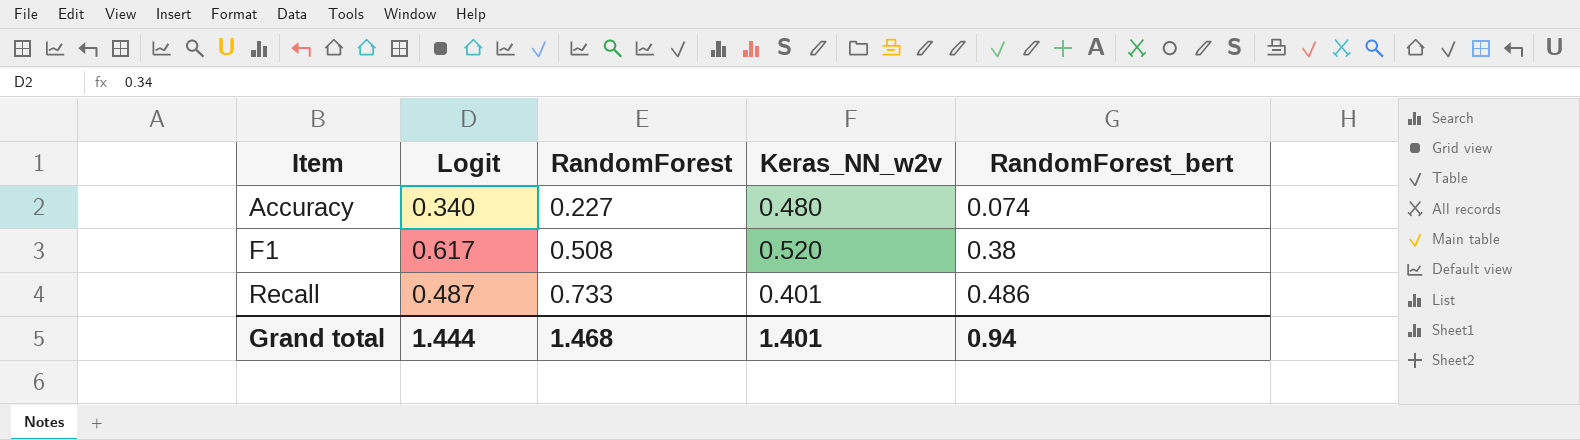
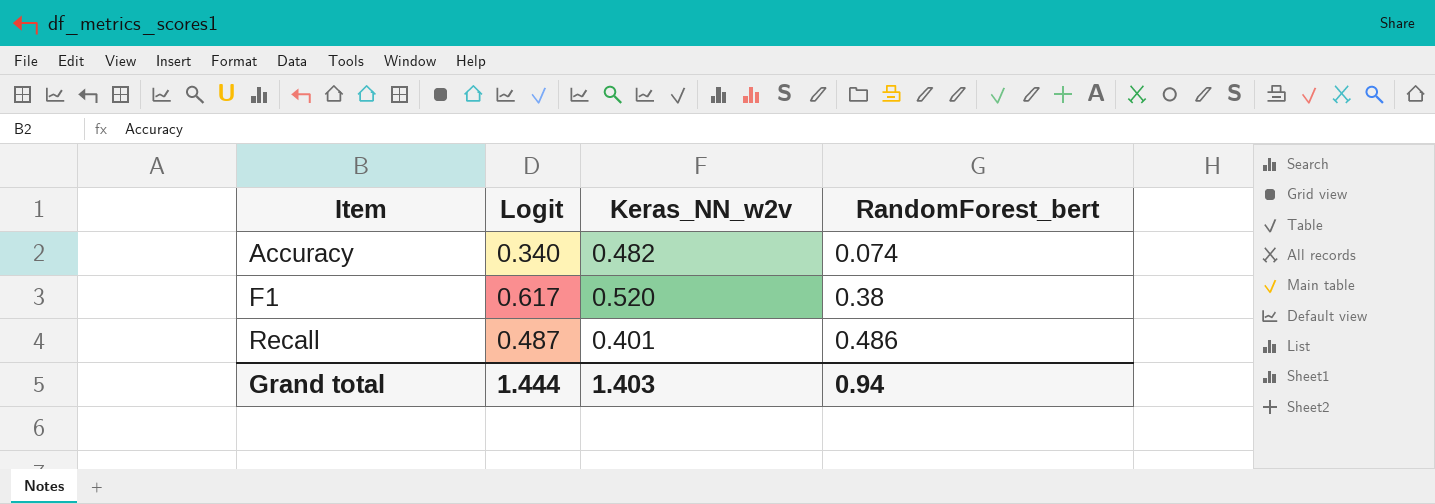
column RandomForest | position: 3 -> none
Accuracy | Keras_NN_w2v: 0.480 -> 0.482
Grand total | Keras_NN_w2v: 1.401 -> 1.403

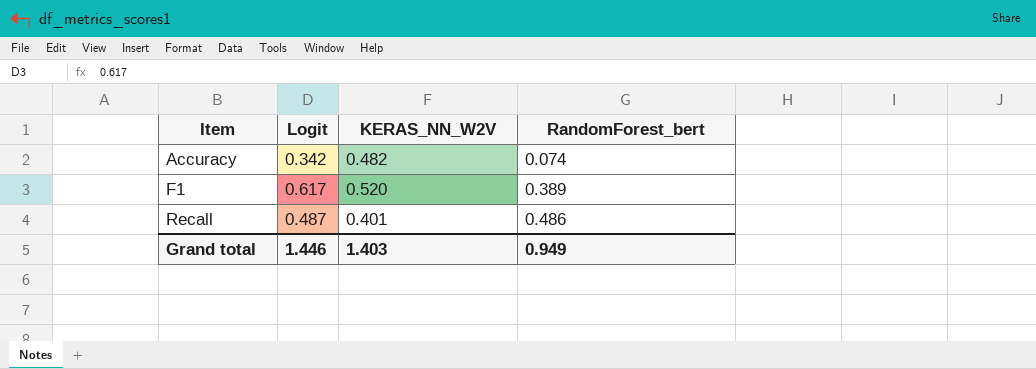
column name: Keras_NN_w2v -> KERAS_NN_W2V
Accuracy | Logit: 0.340 -> 0.342
F1 | RandomForest_bert: 0.38 -> 0.389
Grand total | Logit: 1.444 -> 1.446
Grand total | RandomForest_bert: 0.94 -> 0.949

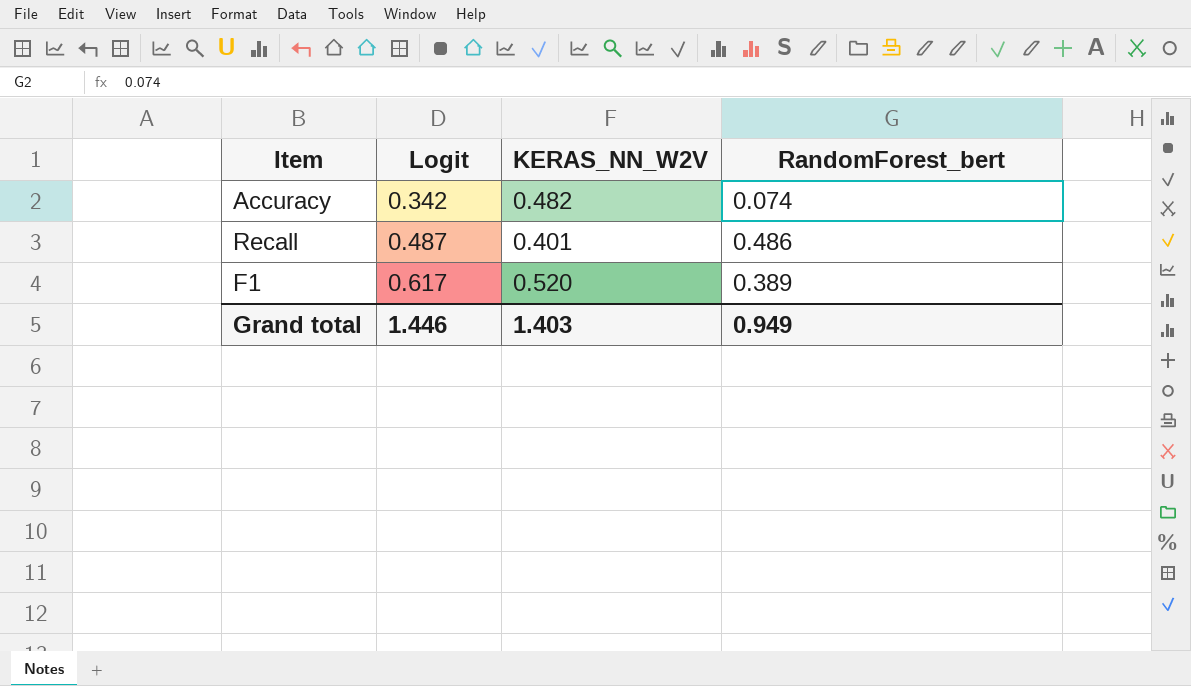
row order: Item ascending -> Logit ascending

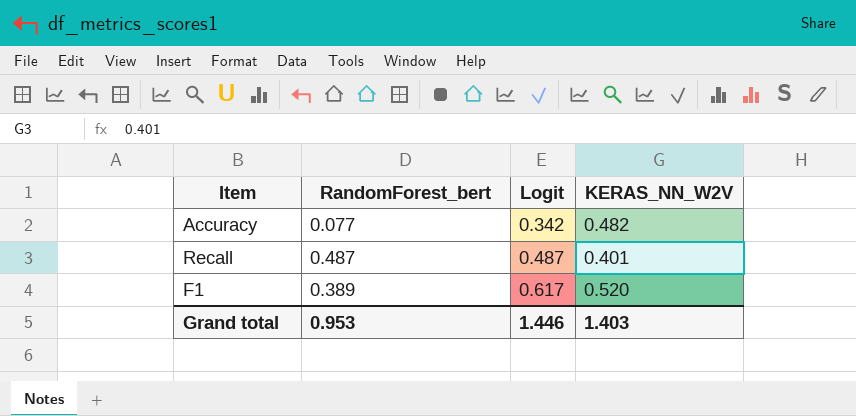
column RandomForest_bert | position: 4 -> 2
Accuracy | RandomForest_bert: 0.074 -> 0.077
Recall | RandomForest_bert: 0.486 -> 0.487
Grand total | RandomForest_bert: 0.949 -> 0.953

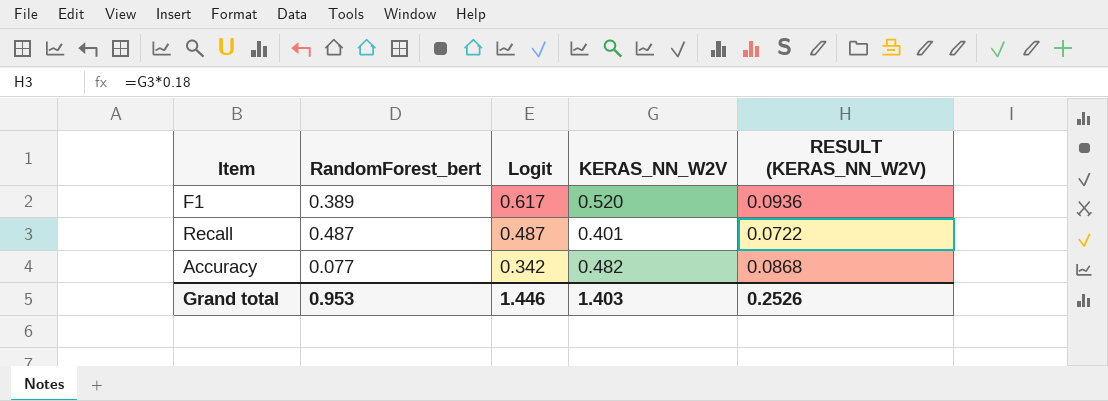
row order: Logit ascending -> Logit descending
column RESULT (KERAS_NN_W2V) | formula: none -> [KERAS_NN_W2V] * 0.18

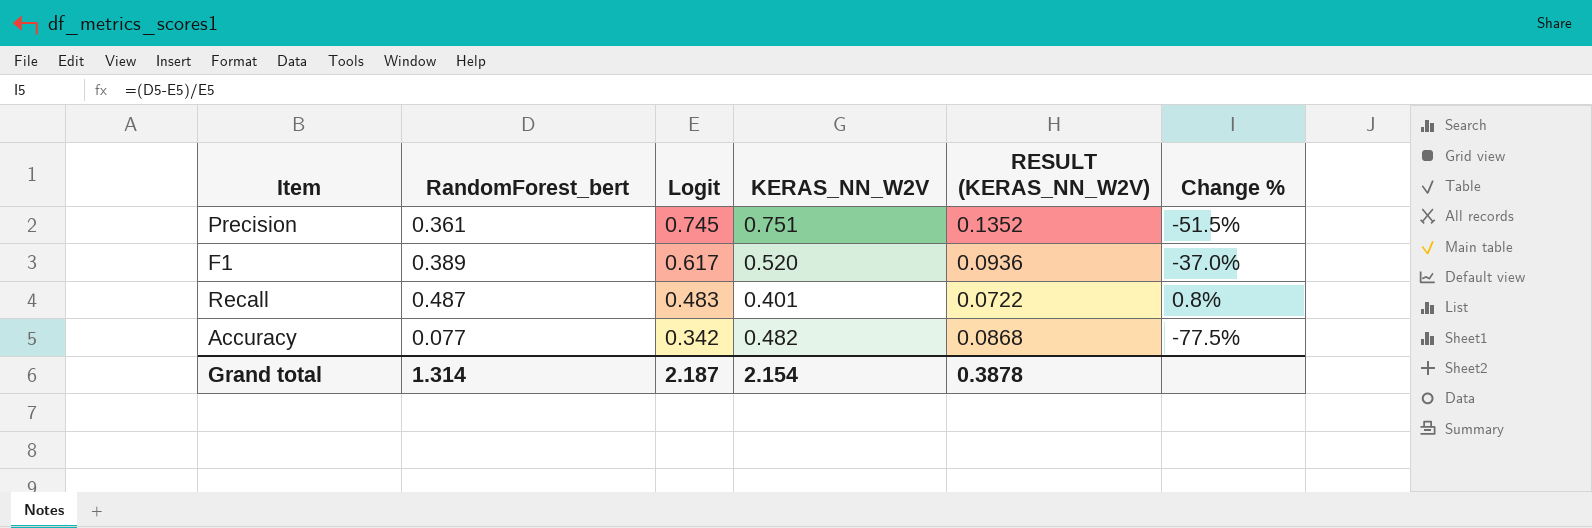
column Change % | formula: none -> ([RandomForest_bert] - [Logit]) / [Logit]
row Precision: none -> 0.361 | 0.745 | 0.751 | 0.1352 | -51.5%
Recall | Logit: 0.487 -> 0.483
Grand total | RandomForest_bert: 0.953 -> 1.314
Grand total | Logit: 1.446 -> 2.187
Grand total | KERAS_NN_W2V: 1.403 -> 2.154
Grand total | RESULT (KERAS_NN_W2V): 0.2526 -> 0.3878

